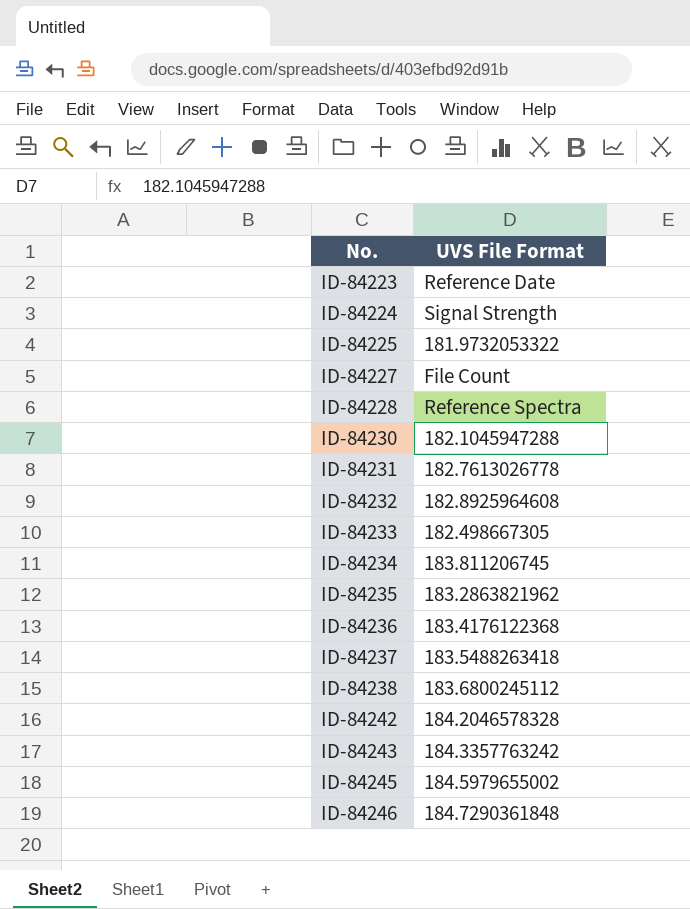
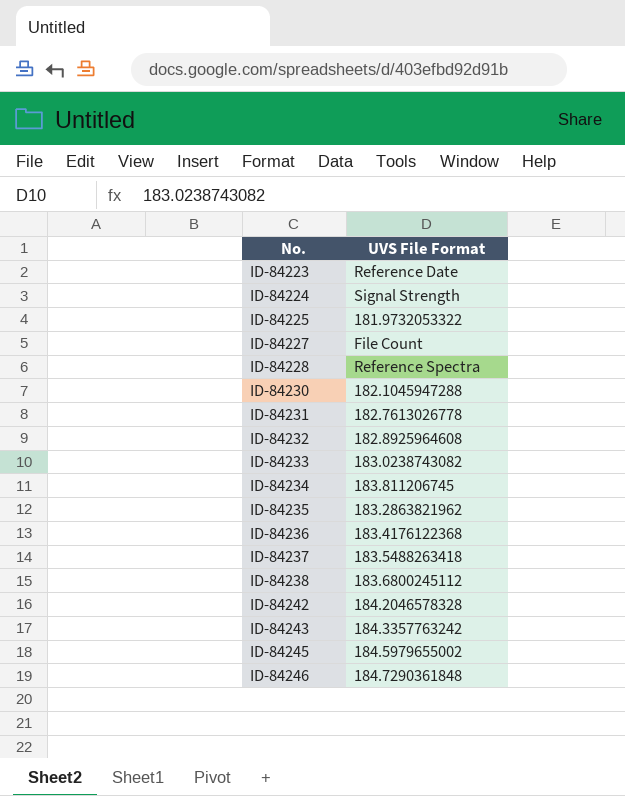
ID-84233 | UVS File Format: 182.498667305 -> 183.0238743082

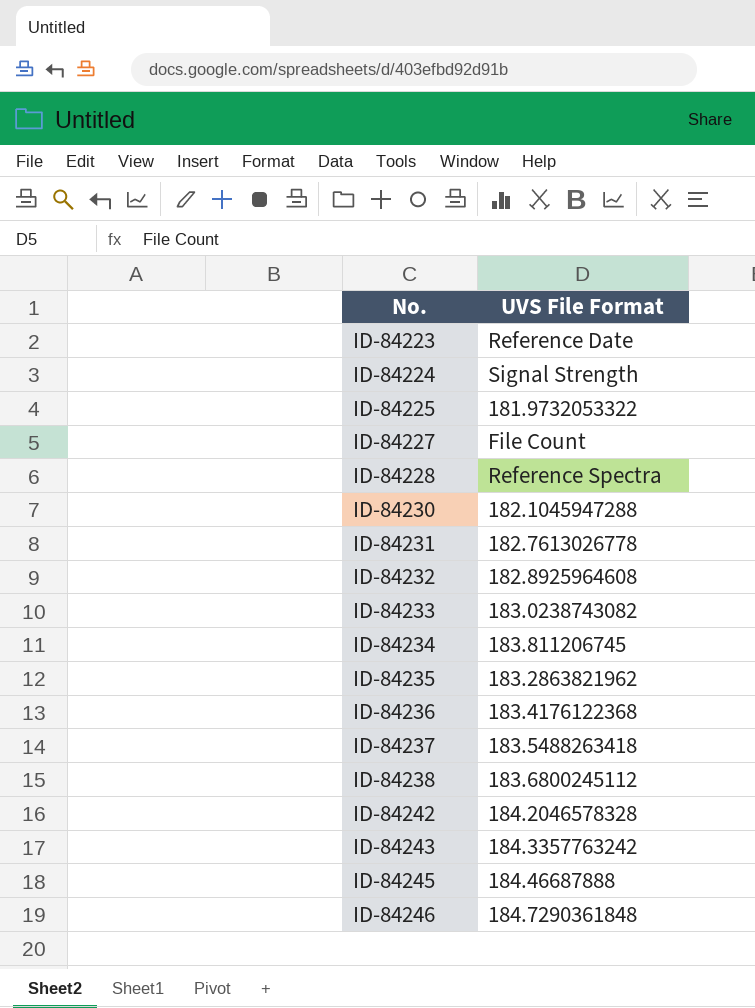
ID-84245 | UVS File Format: 184.5979655002 -> 184.46687888

